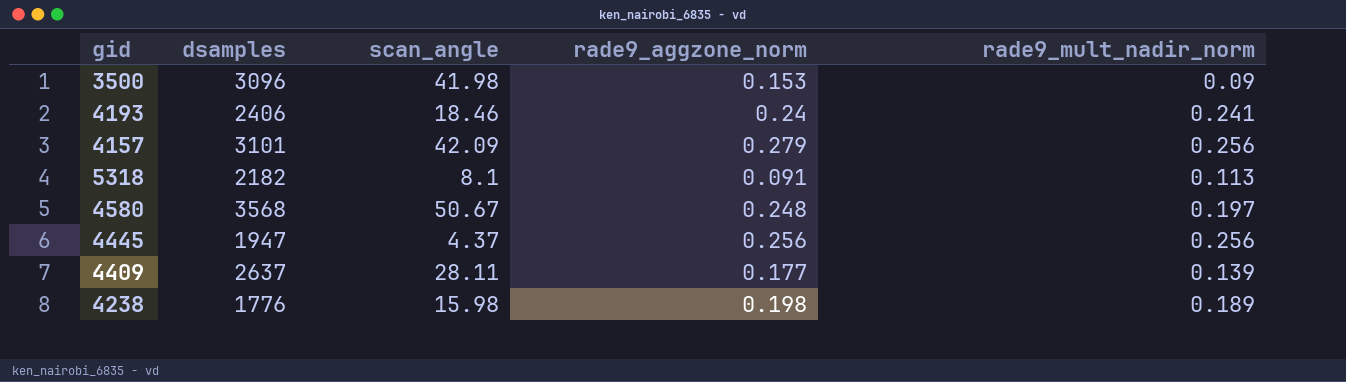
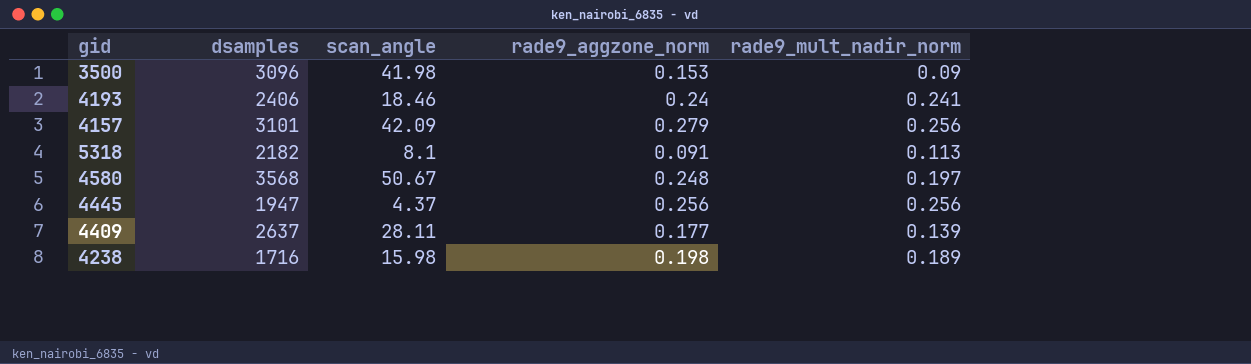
4238 | dsamples: 1776 -> 1716

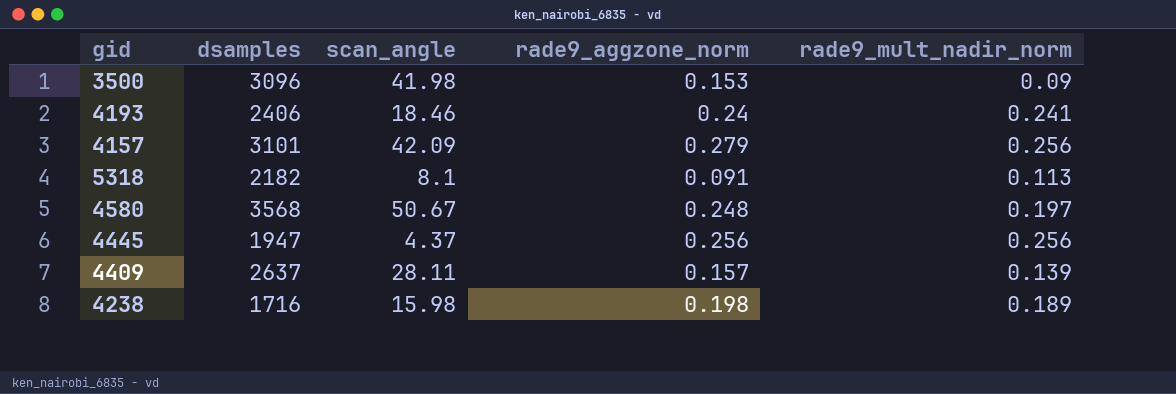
4409 | rade9_aggzone_norm: 0.177 -> 0.157

